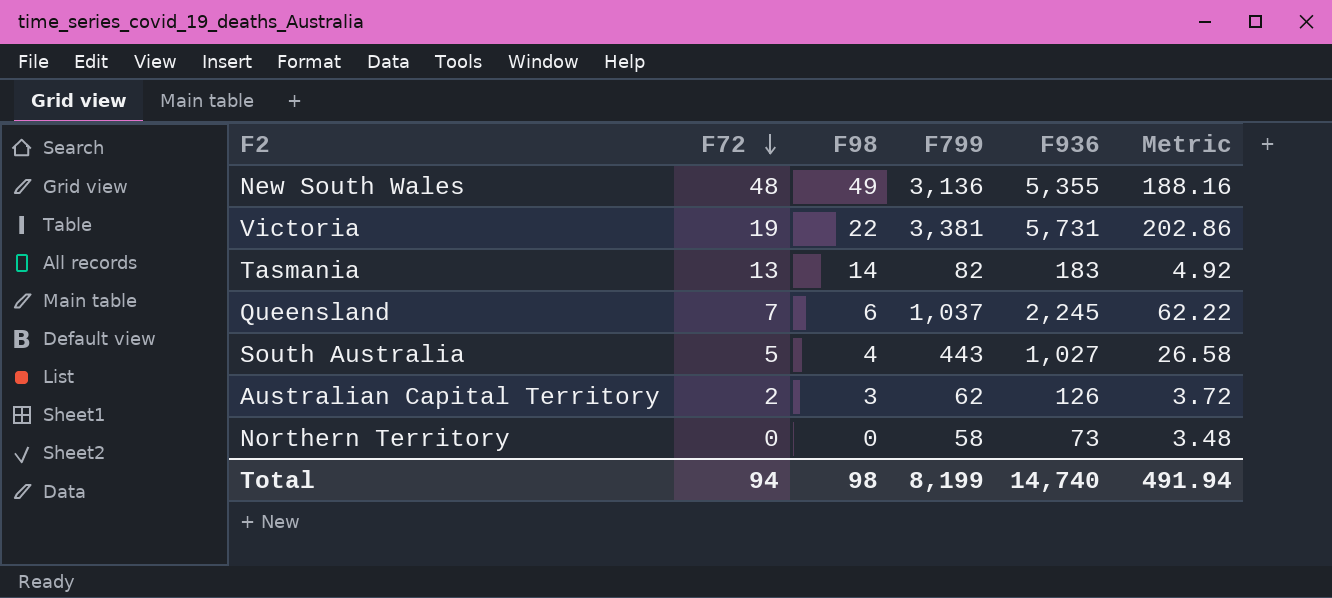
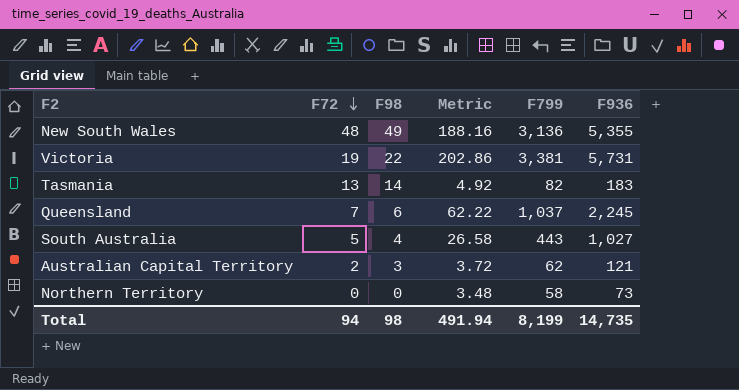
column Metric | position: 6 -> 4
Australian Capital Territory | F936: 126 -> 121
Total | F936: 14,740 -> 14,735

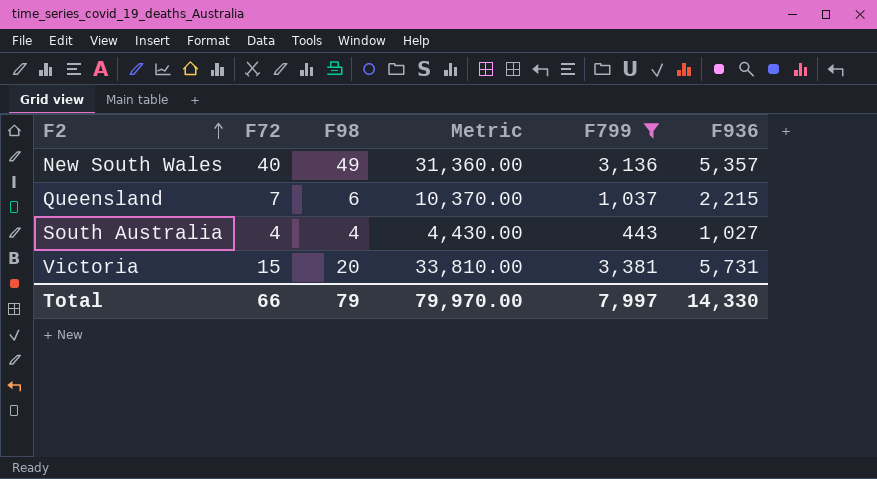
filter: none -> F799 >= 443
row order: F72 descending -> F2 ascending
column Metric | formula: [F799] * 0.06 -> [F799] * 10
New South Wales | F72: 48 -> 40
New South Wales | F936: 5,355 -> 5,357
Queensland | F936: 2,245 -> 2,215
South Australia | F72: 5 -> 4
Victoria | F72: 19 -> 15
Victoria | F98: 22 -> 20
Total | F72: 94 -> 66
Total | F98: 98 -> 79
Total | Metric: 491.94 -> 79,970.00
Total | F799: 8,199 -> 7,997
Total | F936: 14,735 -> 14,330

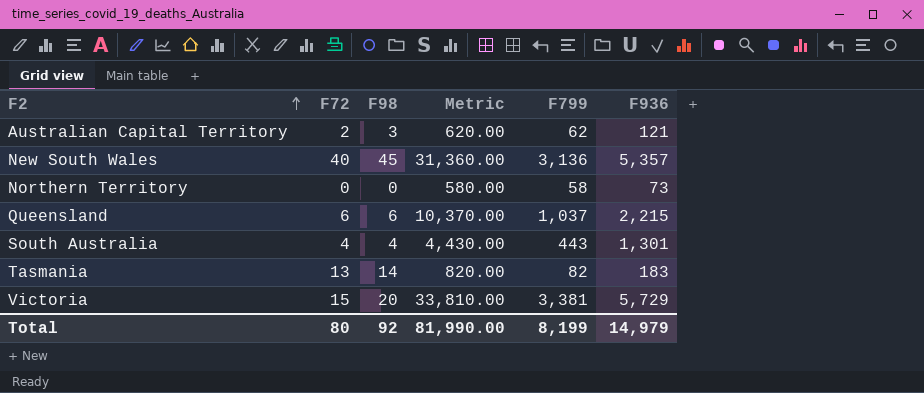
filter: F799 >= 443 -> none
New South Wales | F98: 49 -> 45
Queensland | F72: 7 -> 6
South Australia | F936: 1,027 -> 1,301
Victoria | F936: 5,731 -> 5,729
Total | F72: 66 -> 80
Total | F98: 79 -> 92
Total | Metric: 79,970.00 -> 81,990.00
Total | F799: 7,997 -> 8,199
Total | F936: 14,330 -> 14,979

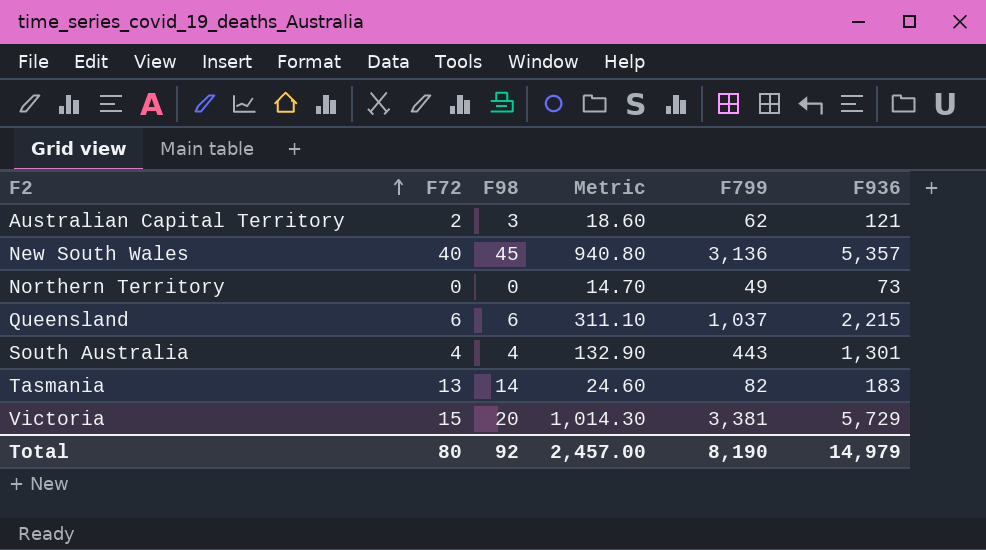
column Metric | formula: [F799] * 10 -> [F799] * 0.3
Northern Territory | F799: 58 -> 49
Total | Metric: 81,990.00 -> 2,457.00
Total | F799: 8,199 -> 8,190

